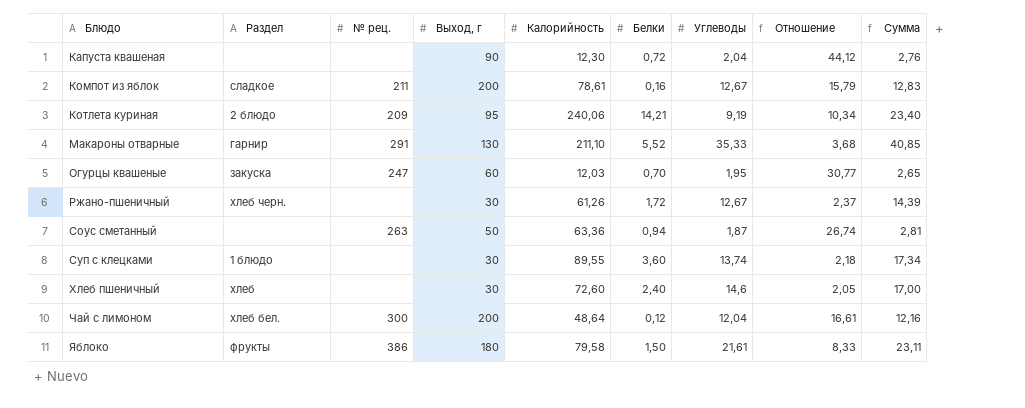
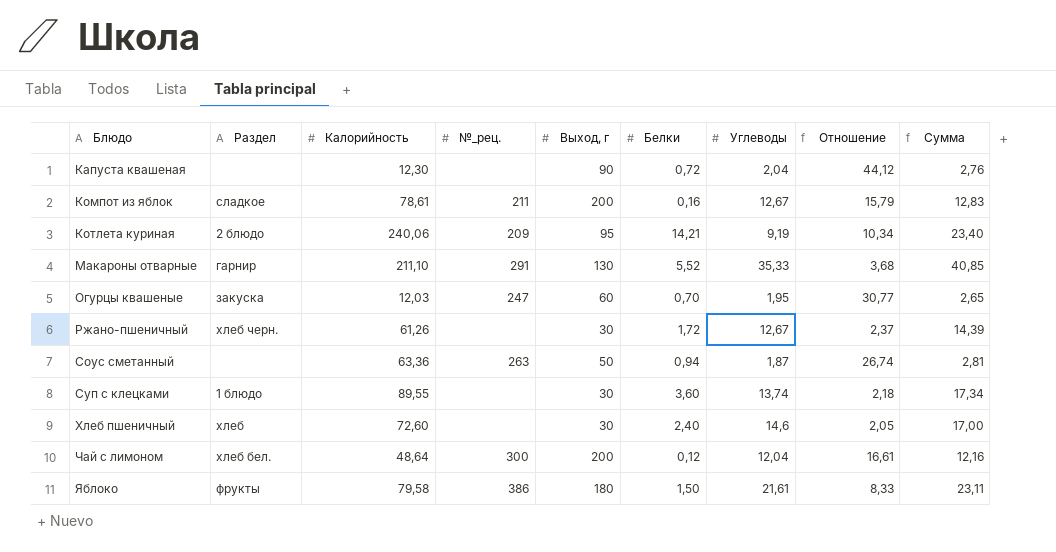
column Калорийность | position: 5 -> 3
column name: № рец. -> №_рец.

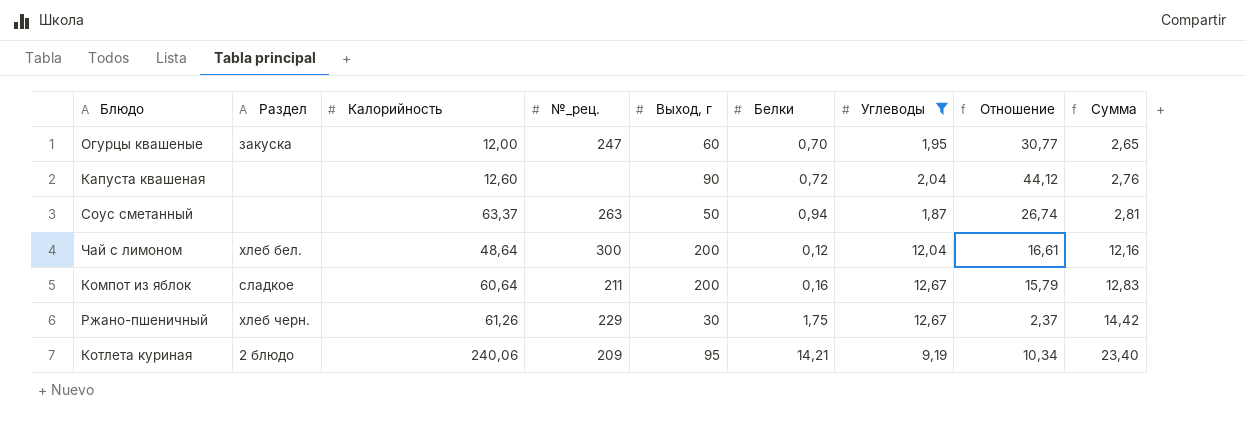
filter: none -> Углеводы <= 12,67
row order: Блюдо ascending -> Сумма ascending
Огурцы квашеные | Калорийность: 12,03 -> 12,00
Капуста квашеная | Калорийность: 12,30 -> 12,60
Соус сметанный | Калорийность: 63,36 -> 63,37
Компот из яблок | Калорийность: 78,61 -> 60,64
Ржано-пшеничный | №_рец.: none -> 229
Ржано-пшеничный | Белки: 1,72 -> 1,75
Ржано-пшеничный | Сумма: 14,39 -> 14,42

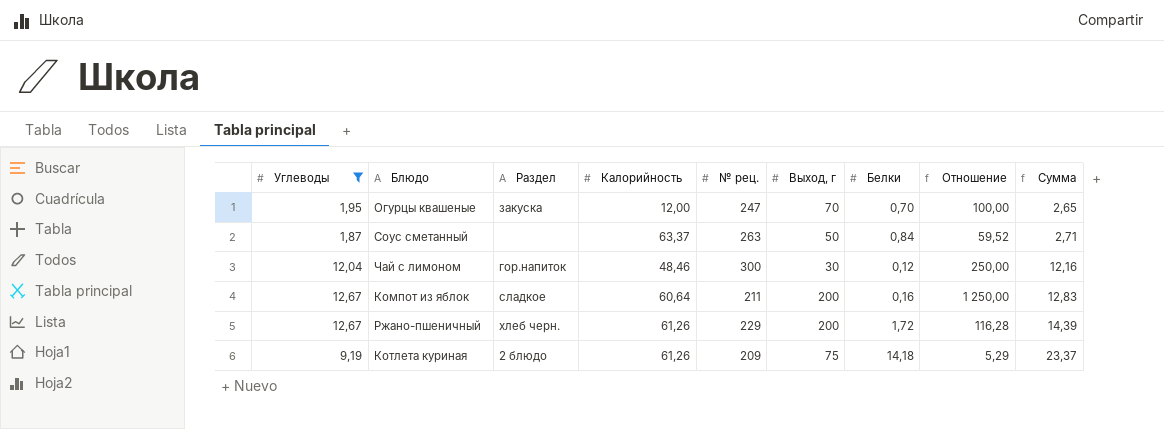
column Углеводы | position: 7 -> 1
column name: №_рец. -> № рец.
column Отношение | formula: [Выход, г] / [Углеводы] -> [Выход, г] / [Белки]
row Капуста квашеная: none | 12,60 | none | 90 | 0,72 | 2,04 | 44,12 | 2,76 -> none
Огурцы квашеные | Выход, г: 60 -> 70
Соус сметанный | Белки: 0,94 -> 0,84
Соус сметанный | Сумма: 2,81 -> 2,71
Чай с лимоном | Раздел: хлеб бел. -> гор.напиток
Чай с лимоном | Калорийность: 48,64 -> 48,46
Чай с лимоном | Выход, г: 200 -> 30
Ржано-пшеничный | Выход, г: 30 -> 200
Ржано-пшеничный | Белки: 1,75 -> 1,72
Ржано-пшеничный | Сумма: 14,42 -> 14,39
Котлета куриная | Калорийность: 240,06 -> 61,26
Котлета куриная | Выход, г: 95 -> 75
Котлета куриная | Белки: 14,21 -> 14,18
Котлета куриная | Сумма: 23,40 -> 23,37

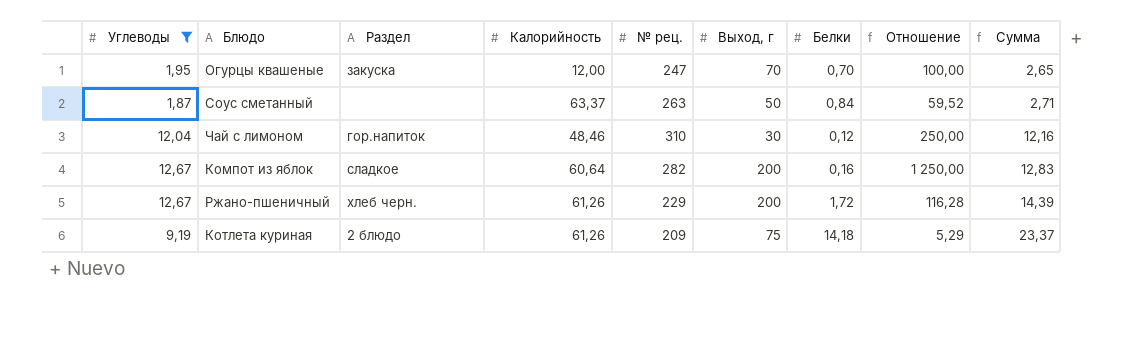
Чай с лимоном | № рец.: 300 -> 310
Компот из яблок | № рец.: 211 -> 282

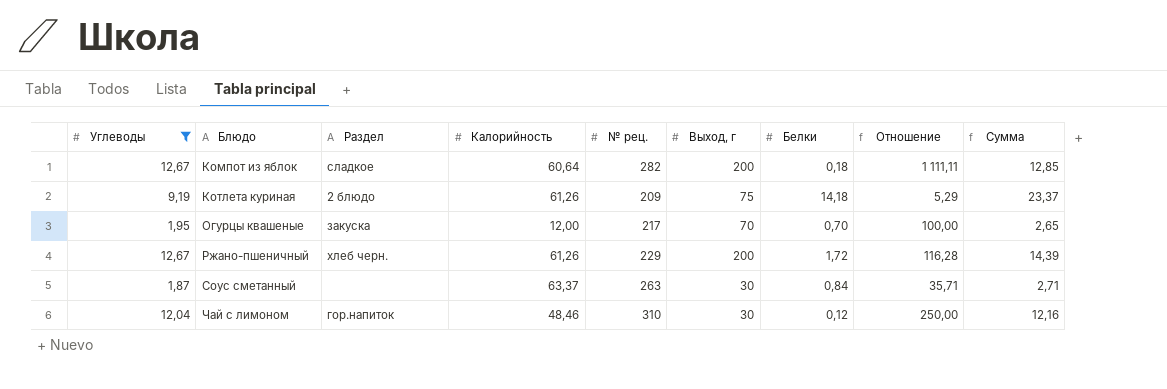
row order: Сумма ascending -> Блюдо ascending
Компот из яблок | Белки: 0,16 -> 0,18
Компот из яблок | Отношение: 1 250,00 -> 1 111,11
Компот из яблок | Сумма: 12,83 -> 12,85
Огурцы квашеные | № рец.: 247 -> 217
Соус сметанный | Выход, г: 50 -> 30
Соус сметанный | Отношение: 59,52 -> 35,71

